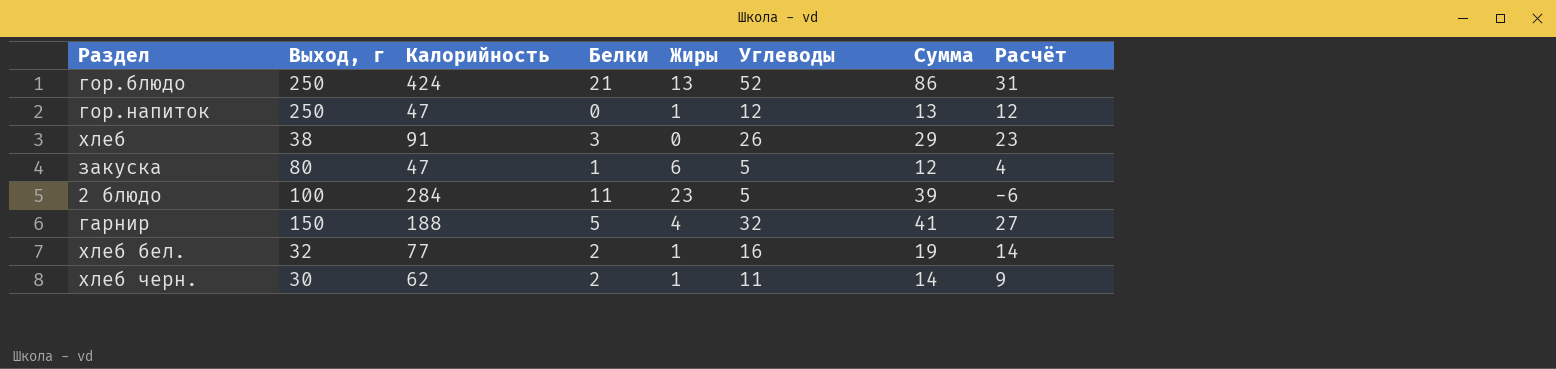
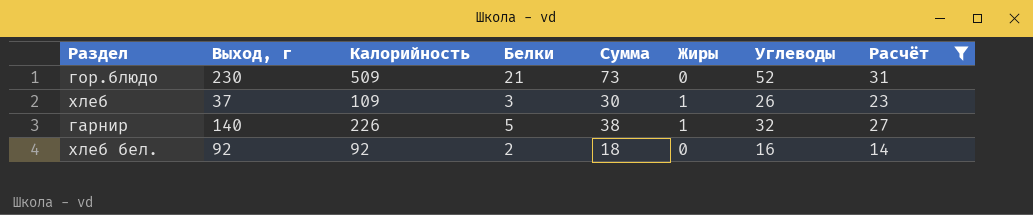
filter: none -> Расчёт >= 14
column Сумма | position: 7 -> 5
гор.блюдо | Выход, г: 250 -> 230
гор.блюдо | Калорийность: 424 -> 509
гор.блюдо | Сумма: 86 -> 73
гор.блюдо | Жиры: 13 -> 0
хлеб | Выход, г: 38 -> 37
хлеб | Калорийность: 91 -> 109
хлеб | Сумма: 29 -> 30
хлеб | Жиры: 0 -> 1
гарнир | Выход, г: 150 -> 140
гарнир | Калорийность: 188 -> 226
гарнир | Сумма: 41 -> 38
гарнир | Жиры: 4 -> 1
хлеб бел. | Выход, г: 32 -> 92
хлеб бел. | Калорийность: 77 -> 92
хлеб бел. | Сумма: 19 -> 18
хлеб бел. | Жиры: 1 -> 0

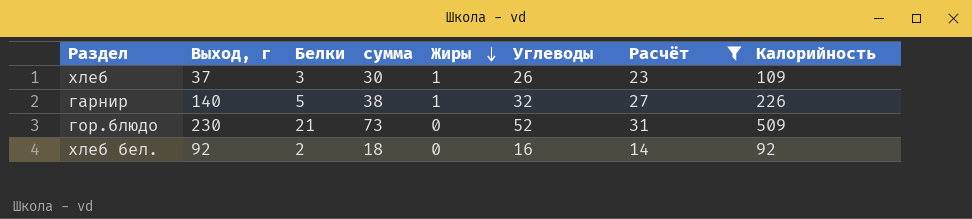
row order: none -> Жиры descending
column name: Сумма -> сумма
column Калорийность | position: 3 -> 8

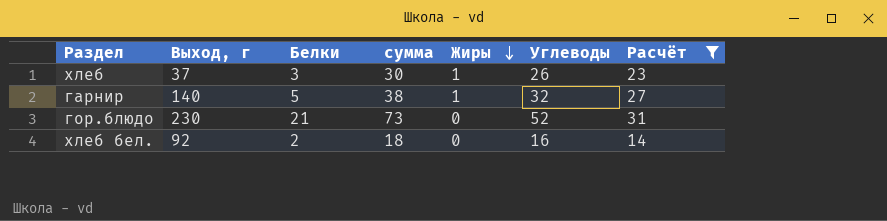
column Калорийность | position: 8 -> none

